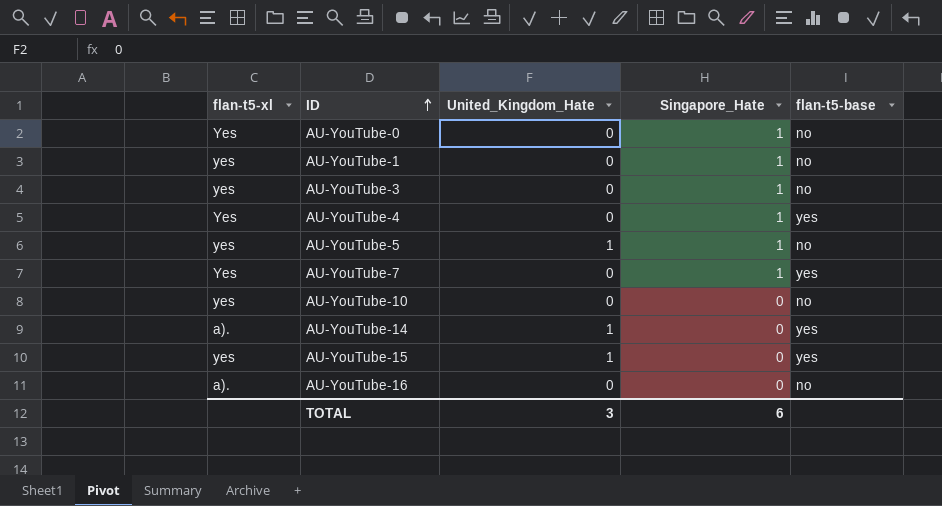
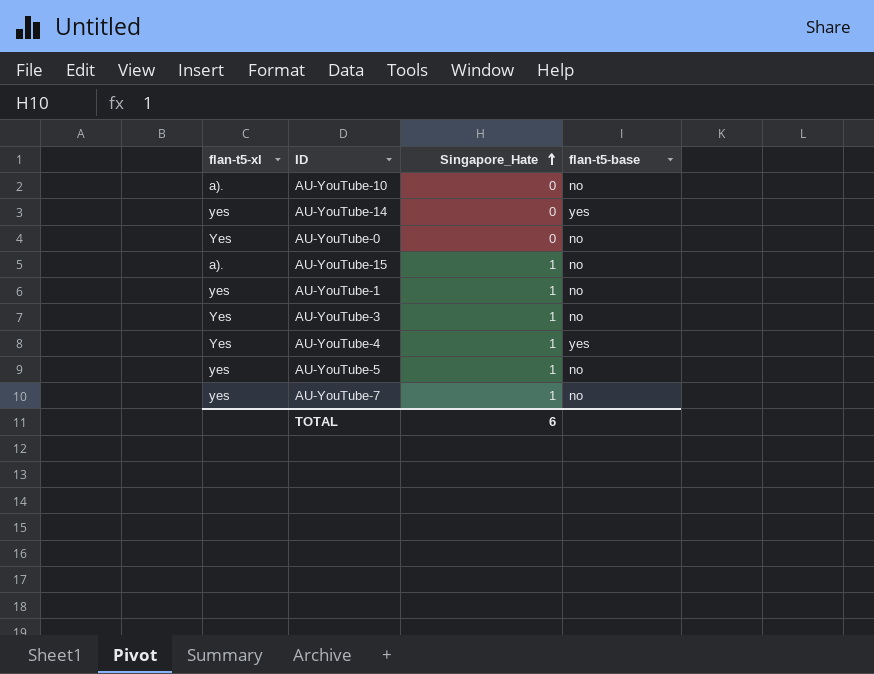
row order: ID ascending -> Singapore_Hate ascending
column United_Kingdom_Hate | position: 3 -> none
row AU-YouTube-16: a). | 0 | 0 | no -> none
AU-YouTube-10 | flan-t5-xl: yes -> a).
AU-YouTube-14 | flan-t5-xl: a). -> yes
AU-YouTube-0 | Singapore_Hate: 1 -> 0
AU-YouTube-15 | flan-t5-xl: yes -> a).
AU-YouTube-15 | Singapore_Hate: 0 -> 1
AU-YouTube-15 | flan-t5-base: yes -> no
AU-YouTube-3 | flan-t5-xl: yes -> Yes
AU-YouTube-7 | flan-t5-xl: Yes -> yes
AU-YouTube-7 | flan-t5-base: yes -> no

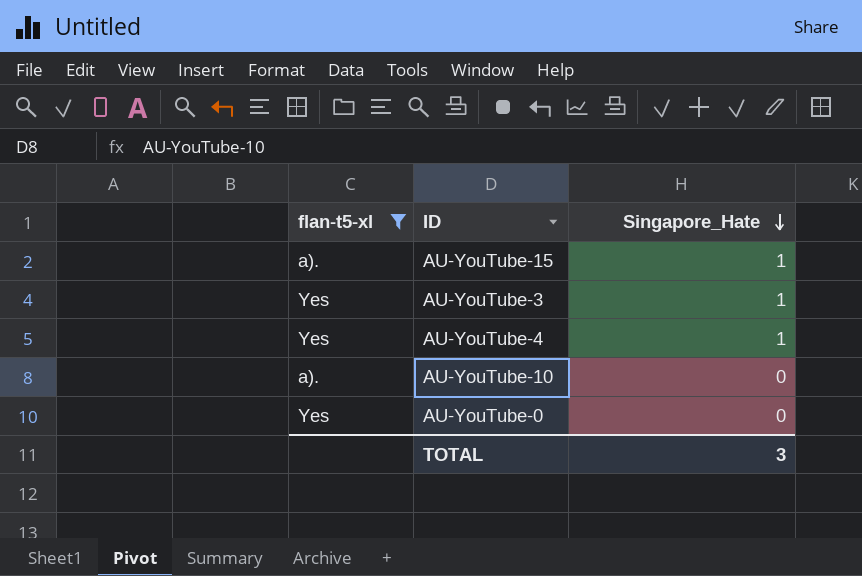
filter: none -> flan-t5-xl != yes
row order: Singapore_Hate ascending -> Singapore_Hate descending
column flan-t5-base | position: 4 -> none
TOTAL | Singapore_Hate: 6 -> 3

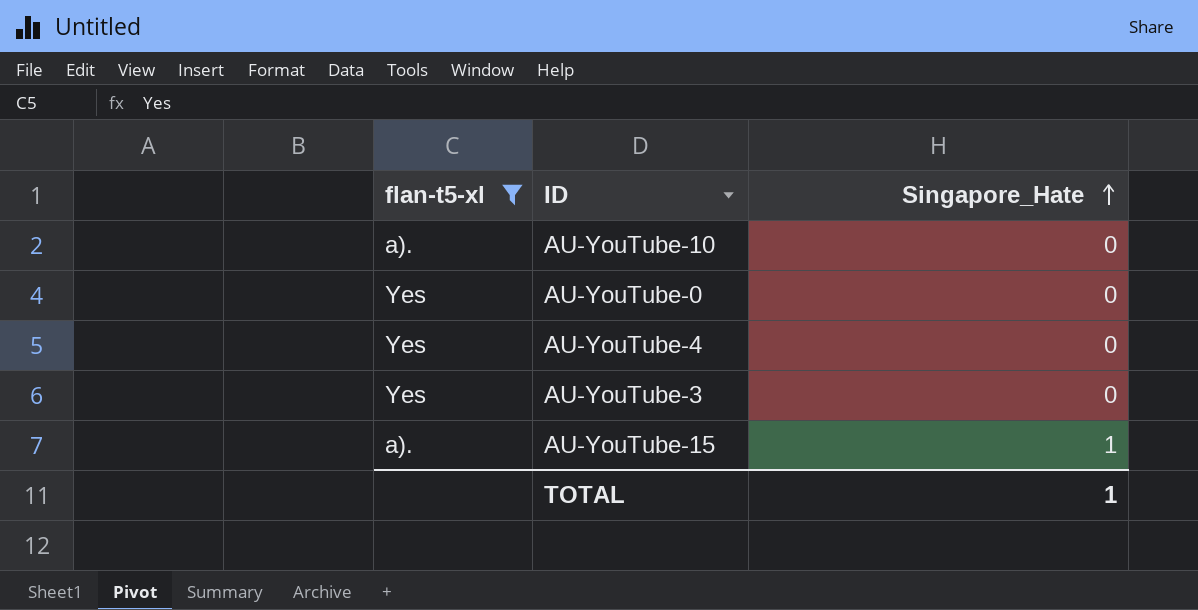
row order: Singapore_Hate descending -> Singapore_Hate ascending
AU-YouTube-4 | Singapore_Hate: 1 -> 0
AU-YouTube-3 | Singapore_Hate: 1 -> 0
TOTAL | Singapore_Hate: 3 -> 1

